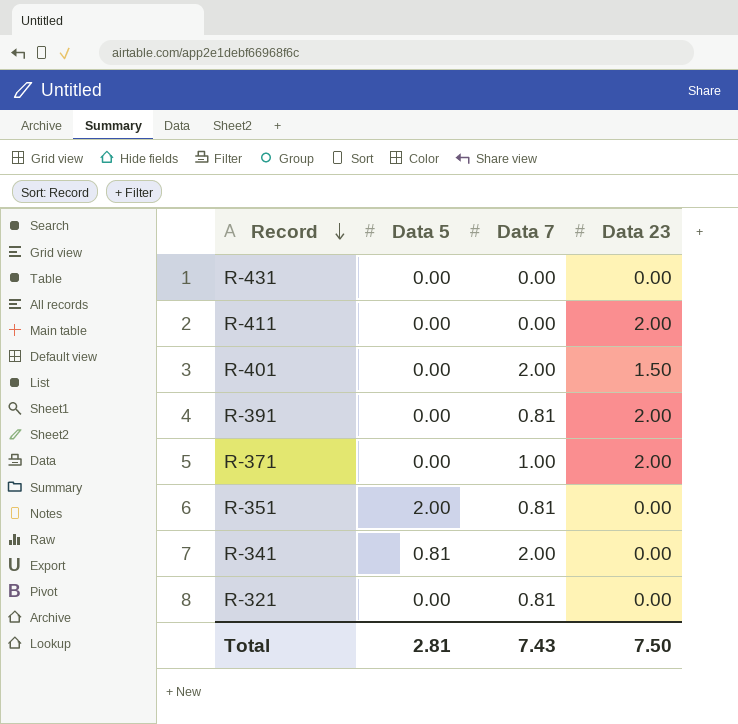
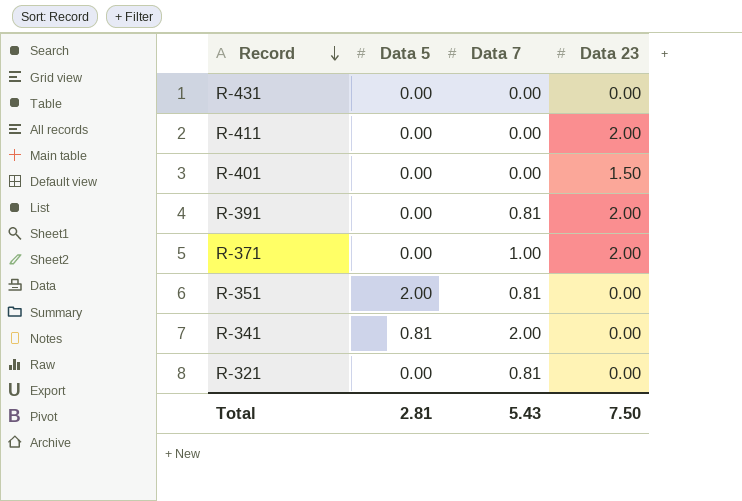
R-401 | Data 7: 2.00 -> 0.00
Total | Data 7: 7.43 -> 5.43

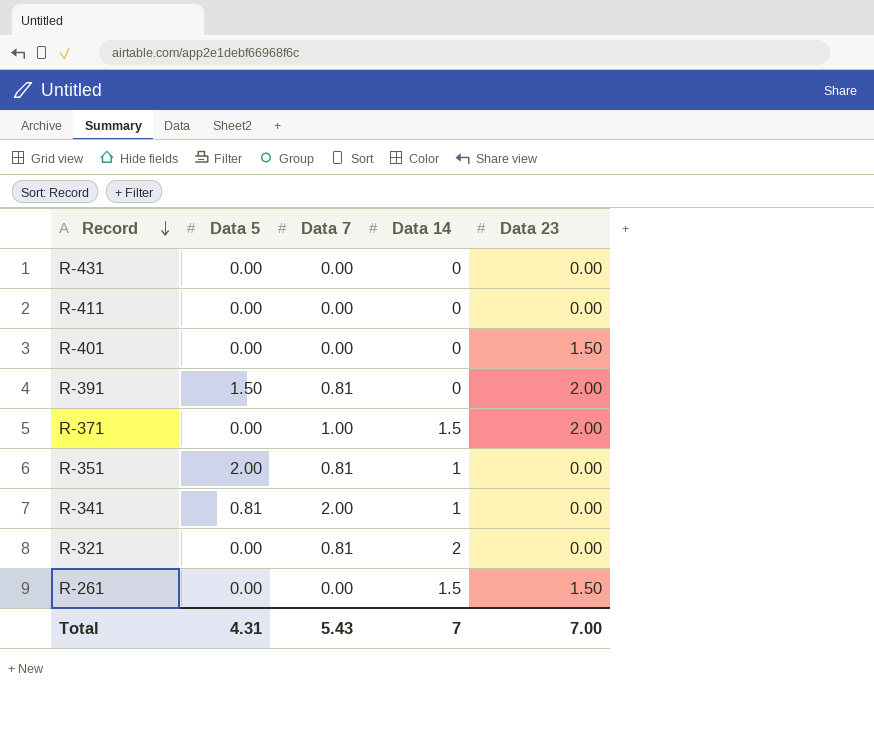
column Data 14 | position: none -> 4
R-411 | Data 23: 2.00 -> 0.00
R-391 | Data 5: 0.00 -> 1.50
row R-261: none -> 0.00 | 0.00 | 1.5 | 1.50
Total | Data 5: 2.81 -> 4.31
Total | Data 23: 7.50 -> 7.00

